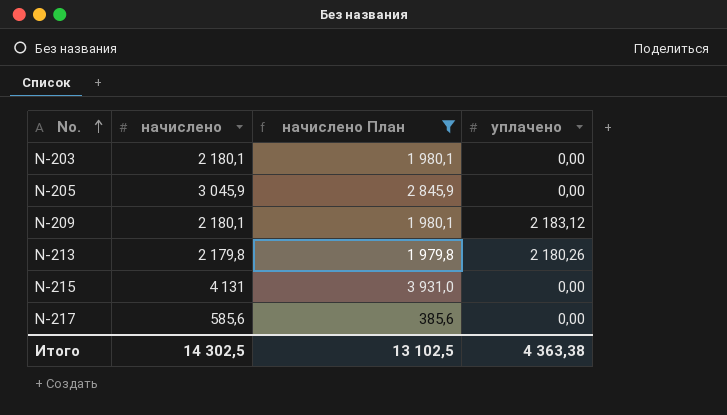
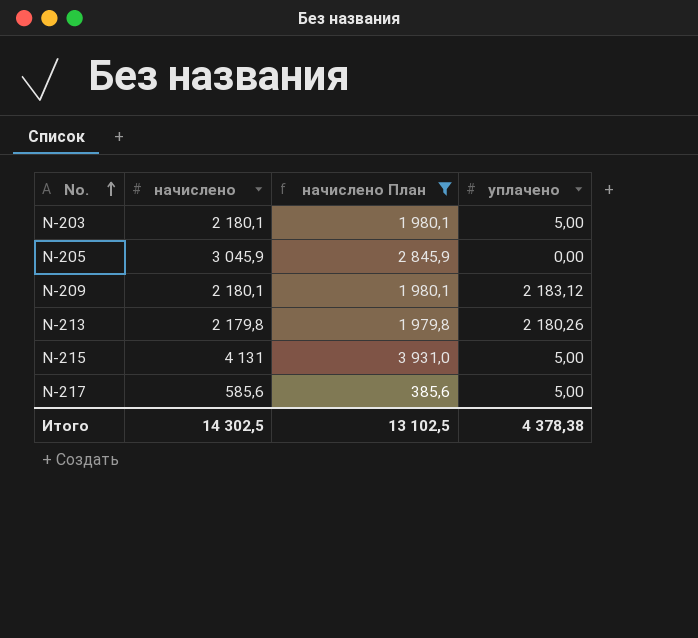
N-203 | уплачено: 0,00 -> 5,00
N-215 | уплачено: 0,00 -> 5,00
N-217 | уплачено: 0,00 -> 5,00
Итого | уплачено: 4 363,38 -> 4 378,38

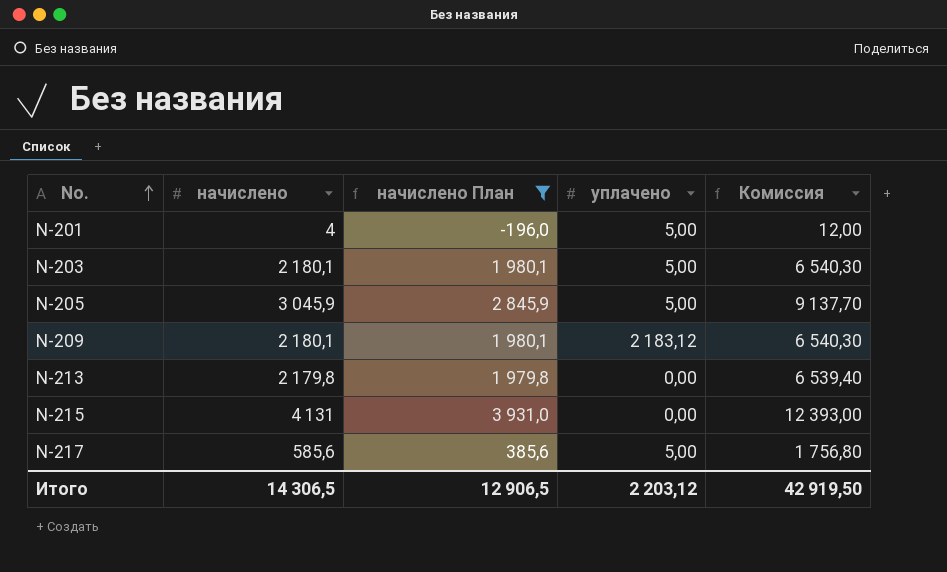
column Комиссия | formula: none -> [начислено] * 3
row N-201: none -> 4 | -196,0 | 5,00 | 12,00
N-205 | уплачено: 0,00 -> 5,00
N-213 | уплачено: 2 180,26 -> 0,00
N-215 | уплачено: 5,00 -> 0,00
Итого | начислено: 14 302,5 -> 14 306,5
Итого | начислено План: 13 102,5 -> 12 906,5
Итого | уплачено: 4 378,38 -> 2 203,12

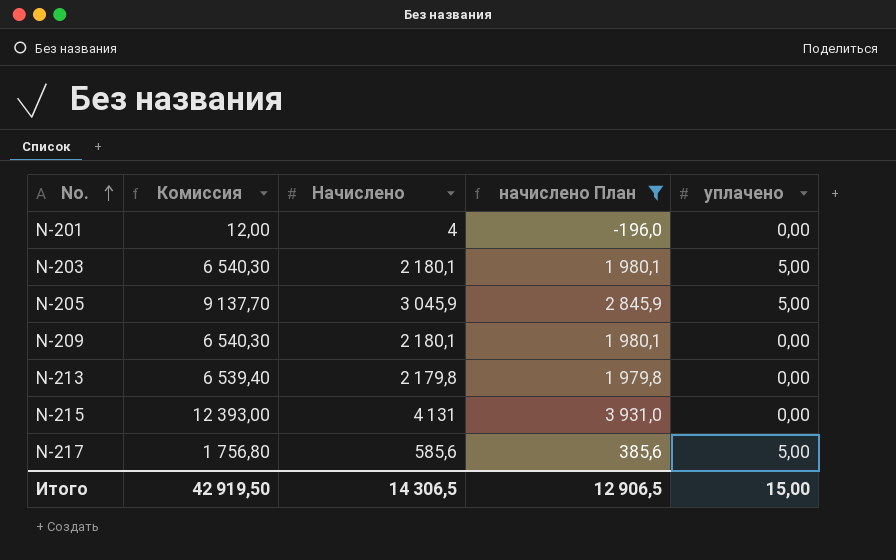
column Комиссия | position: 5 -> 2
column name: начислено -> Начислено
N-201 | уплачено: 5,00 -> 0,00
N-209 | уплачено: 2 183,12 -> 0,00
Итого | уплачено: 2 203,12 -> 15,00

